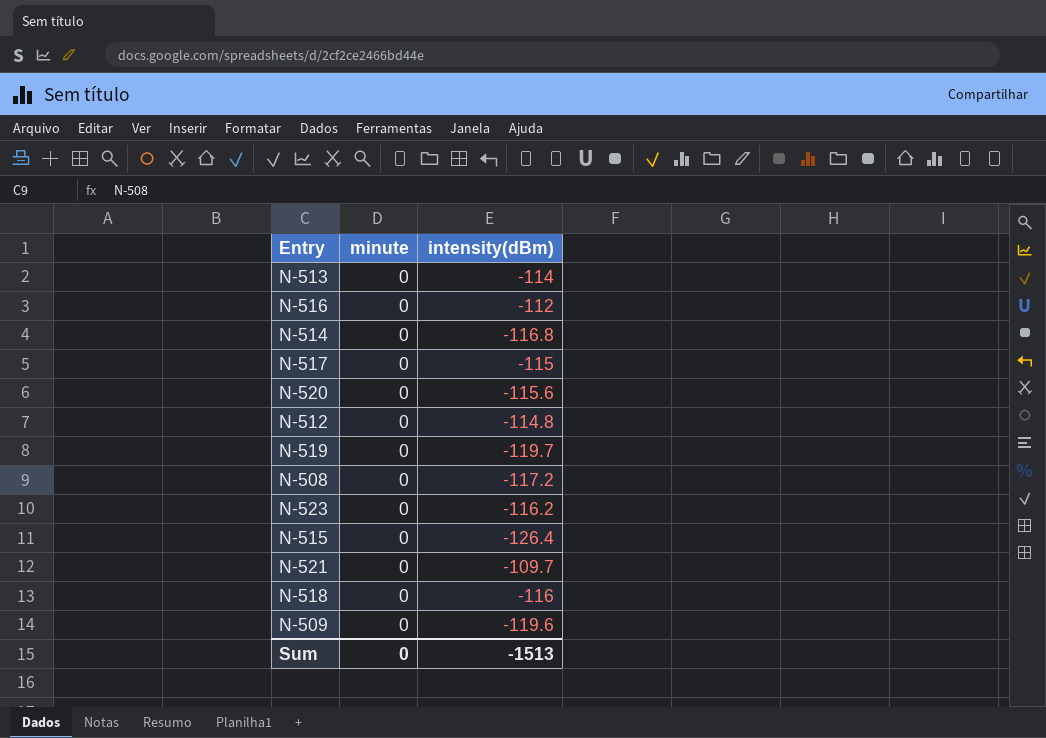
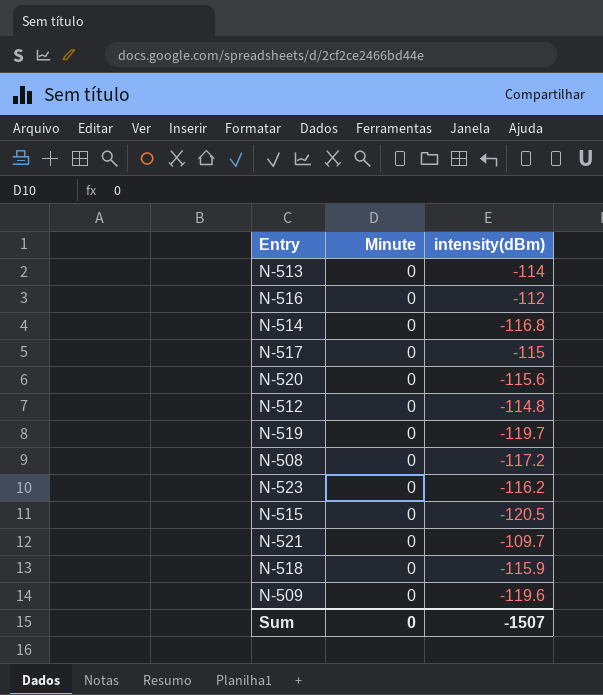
column name: minute -> Minute
N-515 | intensity(dBm): -126.4 -> -120.5
N-518 | intensity(dBm): -116 -> -115.9
Sum | intensity(dBm): -1513 -> -1507

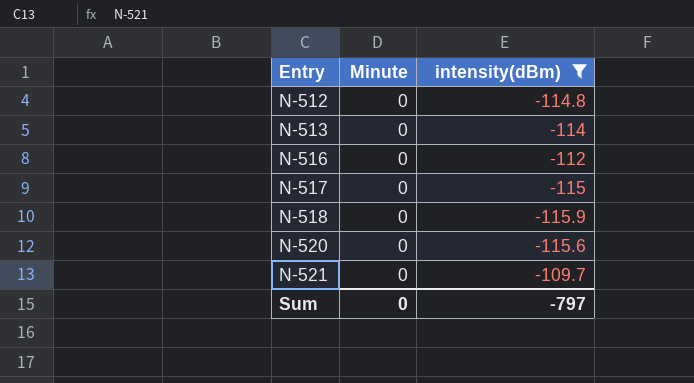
filter: none -> intensity(dBm) >= -115.9
row order: none -> Entry ascending
Sum | intensity(dBm): -1507 -> -797

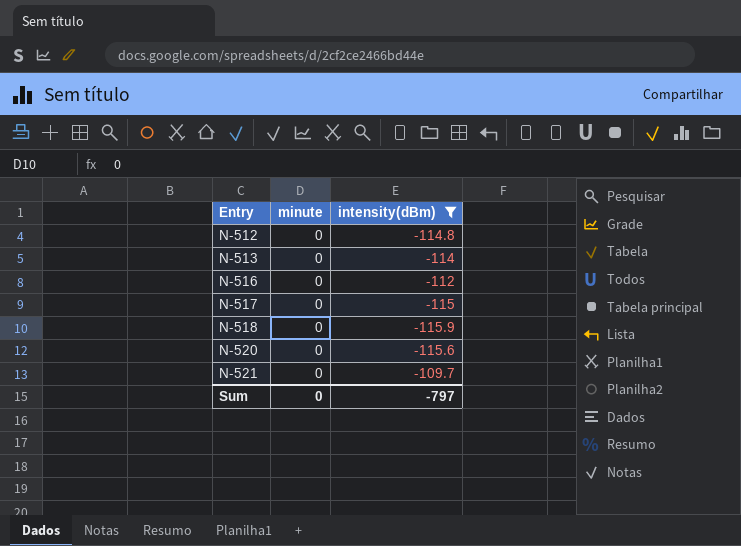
column name: Minute -> minute

